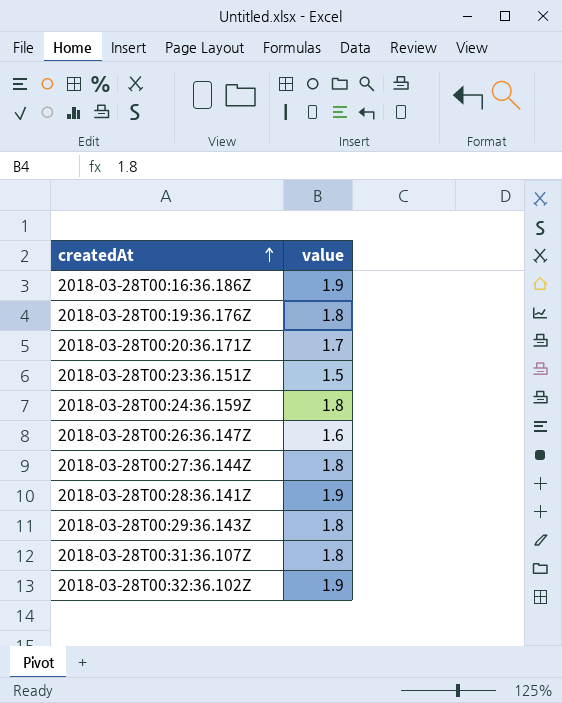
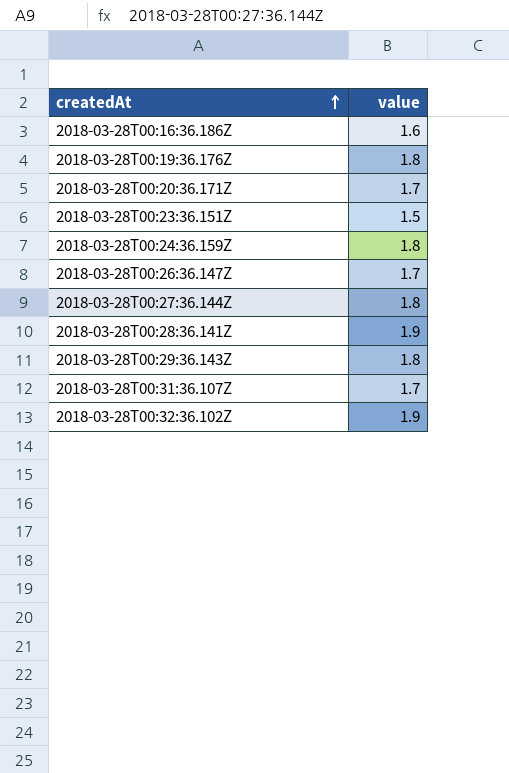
2018-03-28T00:16:36.186Z | value: 1.9 -> 1.6
2018-03-28T00:26:36.147Z | value: 1.6 -> 1.7
2018-03-28T00:31:36.107Z | value: 1.8 -> 1.7

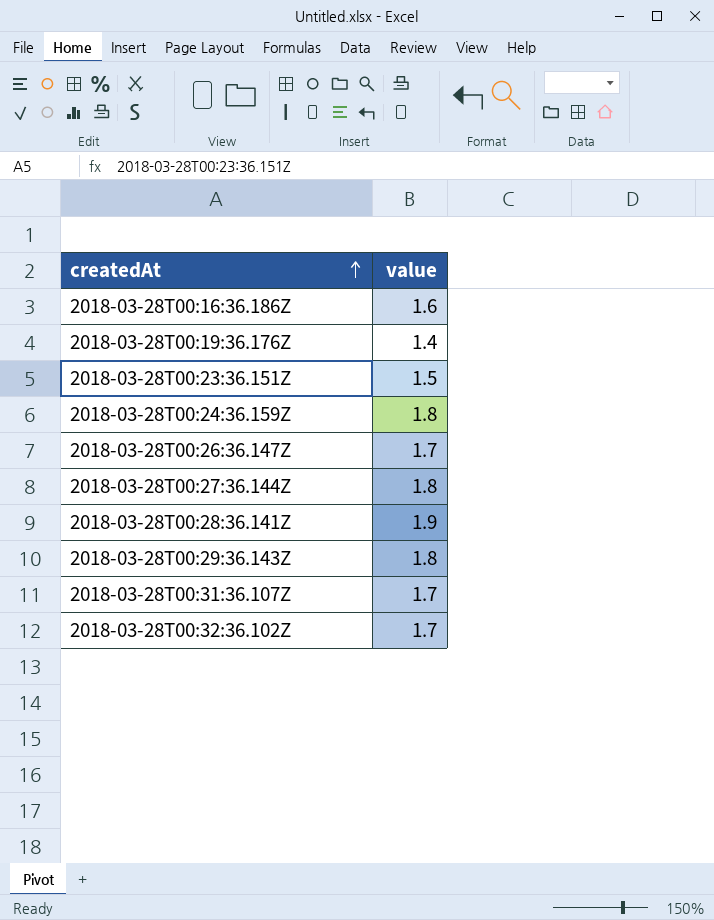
row 2018-03-28T00:20:36.171Z: 1.7 -> none
2018-03-28T00:19:36.176Z | value: 1.8 -> 1.4
2018-03-28T00:32:36.102Z | value: 1.9 -> 1.7

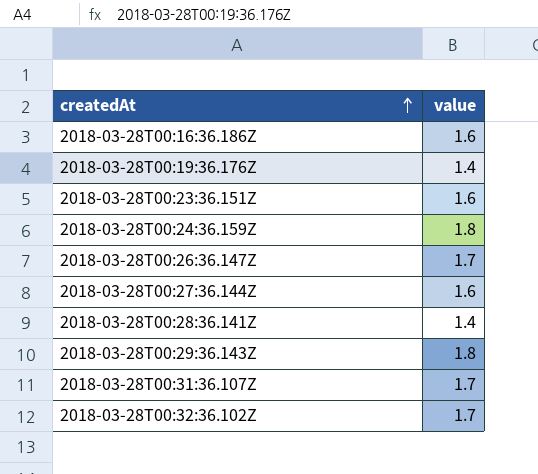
2018-03-28T00:23:36.151Z | value: 1.5 -> 1.6
2018-03-28T00:27:36.144Z | value: 1.8 -> 1.6
2018-03-28T00:28:36.141Z | value: 1.9 -> 1.4

